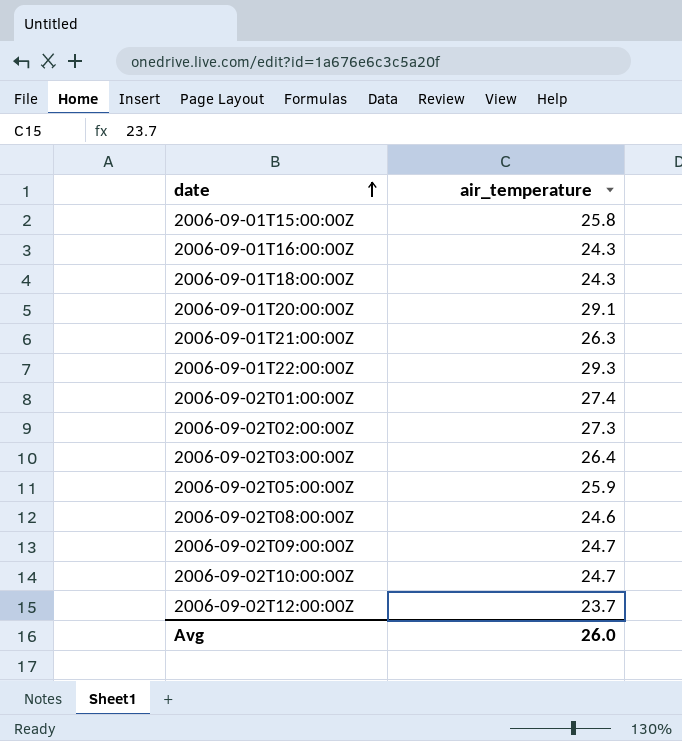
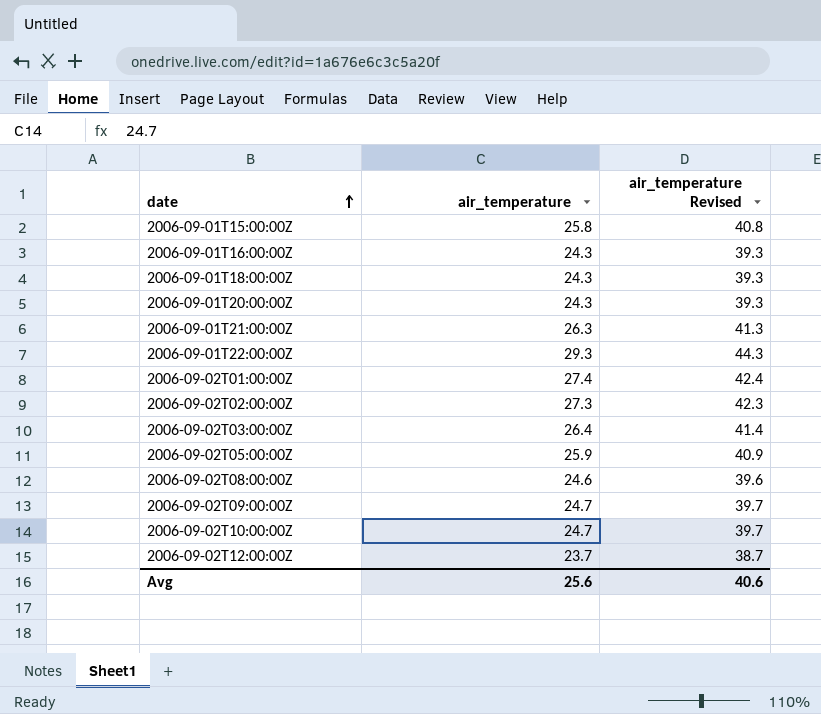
column air_temperature Revised | formula: none -> [air_temperature] + 15
2006-09-01T20:00:00Z | air_temperature: 29.1 -> 24.3
Avg | air_temperature: 26.0 -> 25.6

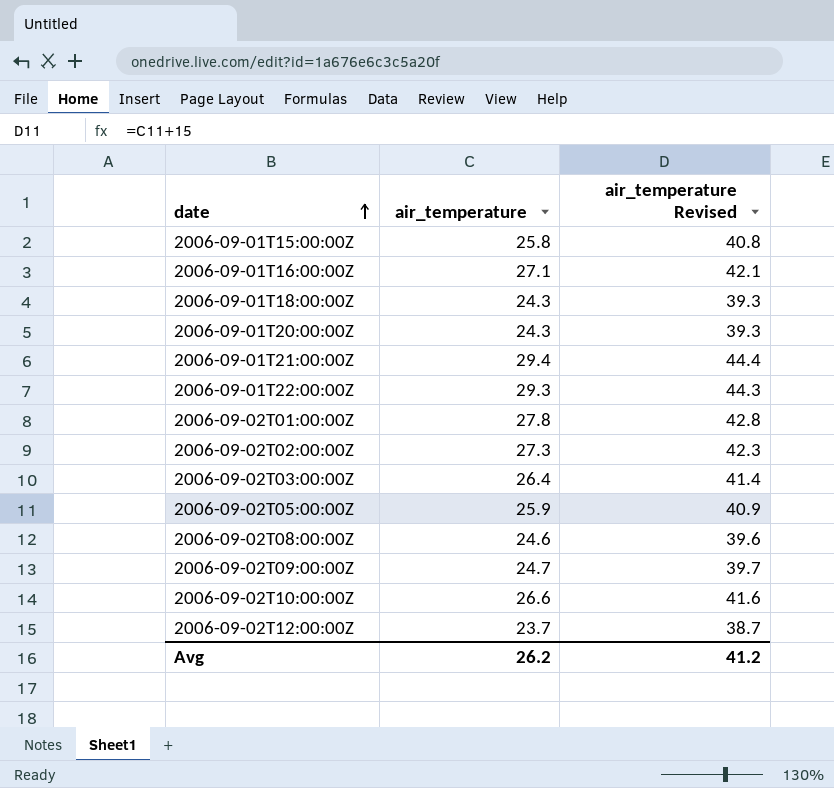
2006-09-01T16:00:00Z | air_temperature: 24.3 -> 27.1
2006-09-01T16:00:00Z | air_temperature Revised: 39.3 -> 42.1
2006-09-01T21:00:00Z | air_temperature: 26.3 -> 29.4
2006-09-01T21:00:00Z | air_temperature Revised: 41.3 -> 44.4
2006-09-02T01:00:00Z | air_temperature: 27.4 -> 27.8
2006-09-02T01:00:00Z | air_temperature Revised: 42.4 -> 42.8
2006-09-02T10:00:00Z | air_temperature: 24.7 -> 26.6
2006-09-02T10:00:00Z | air_temperature Revised: 39.7 -> 41.6
Avg | air_temperature: 25.6 -> 26.2
Avg | air_temperature Revised: 40.6 -> 41.2

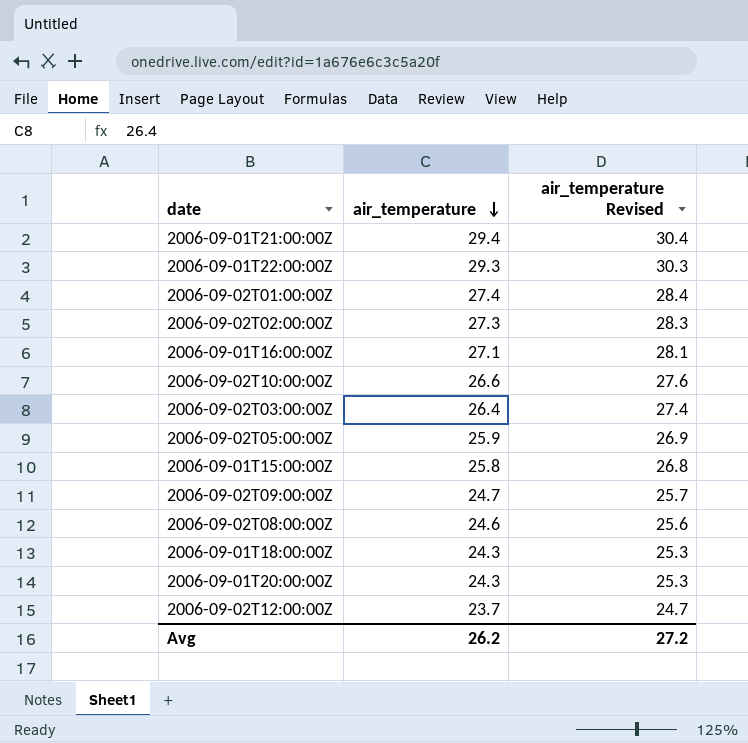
row order: date ascending -> air_temperature descending
column air_temperature Revised | formula: [air_temperature] + 15 -> [air_temperature] + 1
2006-09-02T01:00:00Z | air_temperature: 27.8 -> 27.4
Avg | air_temperature Revised: 41.2 -> 27.2

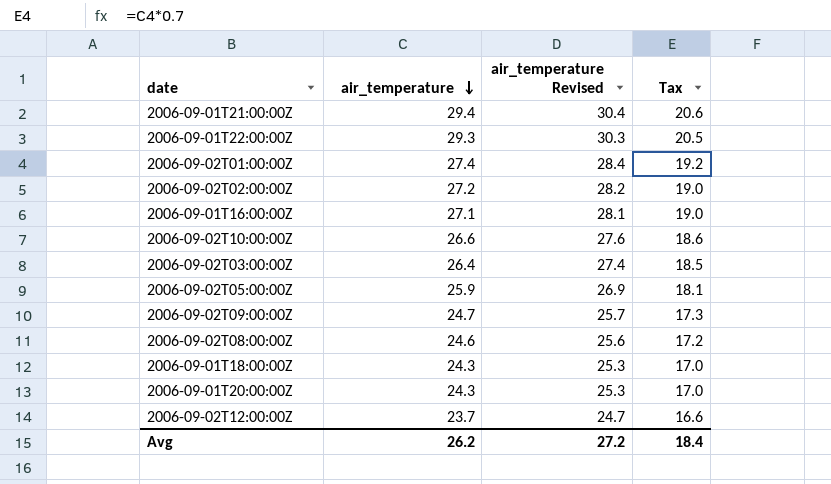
column Tax | formula: none -> [air_temperature] * 0.7
row 2006-09-01T15:00:00Z: 25.8 | 26.8 -> none
2006-09-02T02:00:00Z | air_temperature: 27.3 -> 27.2
2006-09-02T02:00:00Z | air_temperature Revised: 28.3 -> 28.2

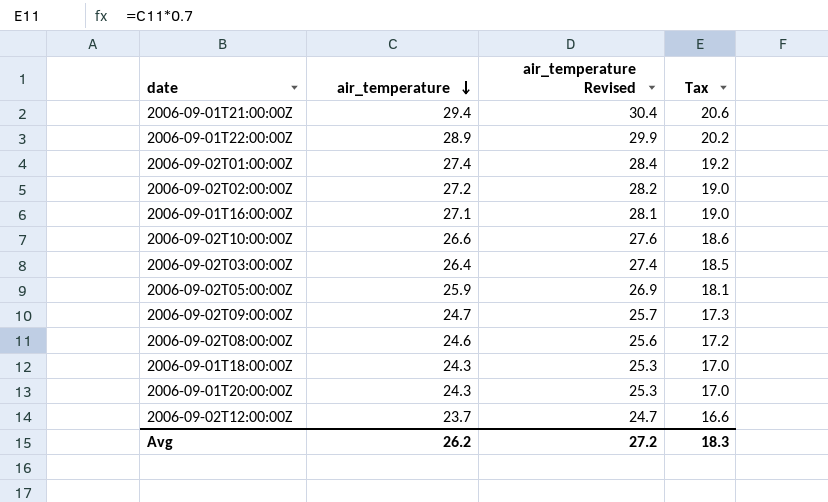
2006-09-01T22:00:00Z | air_temperature: 29.3 -> 28.9
2006-09-01T22:00:00Z | air_temperature Revised: 30.3 -> 29.9
2006-09-01T22:00:00Z | Tax: 20.5 -> 20.2
Avg | Tax: 18.4 -> 18.3

